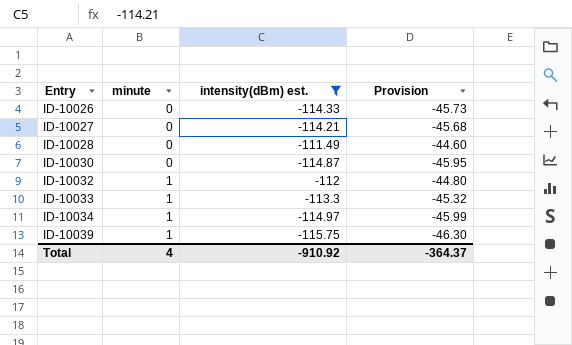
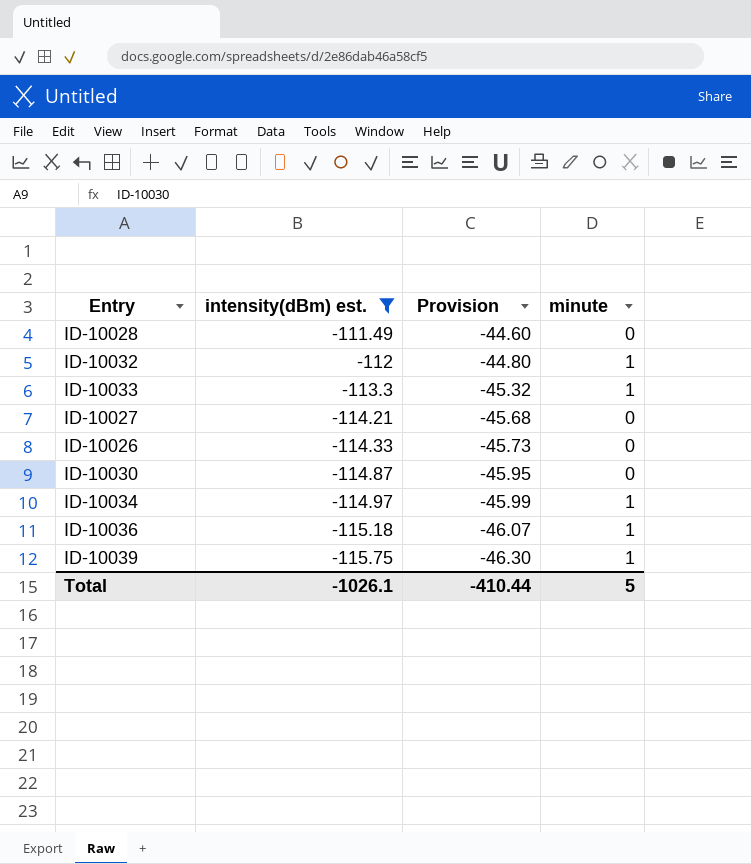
row order: Entry ascending -> intensity(dBm) est. descending
column minute | position: 2 -> 4
row ID-10036: none -> -115.18 | -46.07 | 1
Total | intensity(dBm) est.: -910.92 -> -1026.1
Total | Provision: -364.37 -> -410.44
Total | minute: 4 -> 5

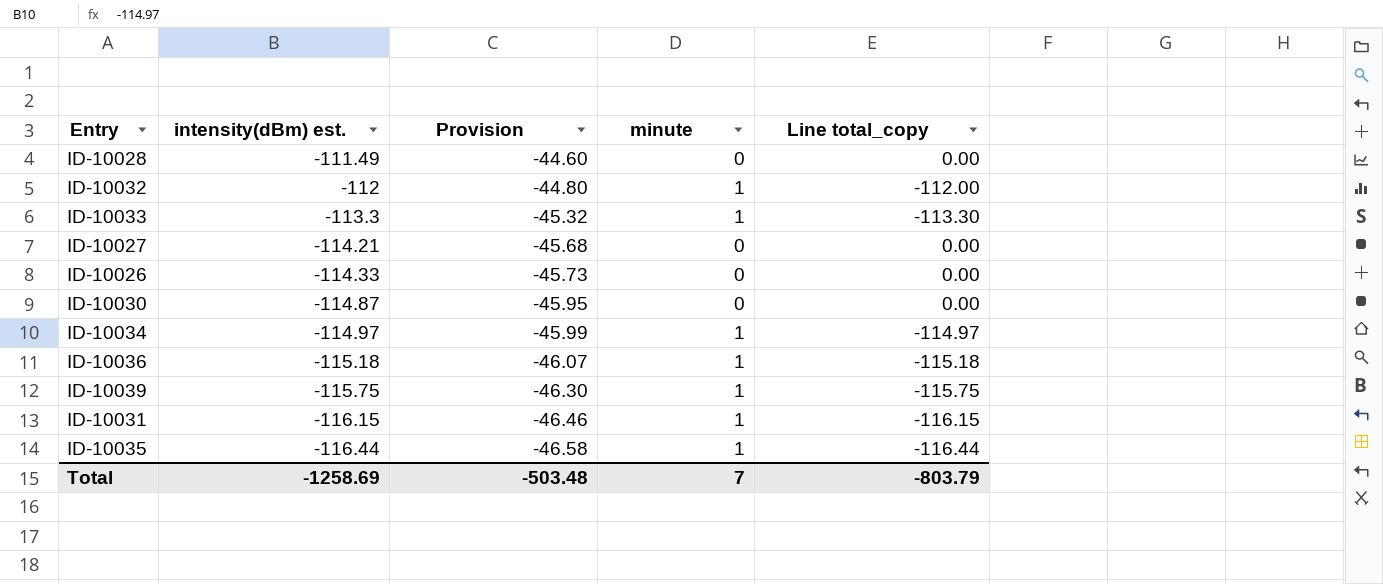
filter: intensity(dBm) est. >= -115.75 -> none
column Line total_copy | formula: none -> [intensity(dBm) est.] * [minute]
Total | intensity(dBm) est.: -1026.1 -> -1258.69
Total | Provision: -410.44 -> -503.48
Total | minute: 5 -> 7

